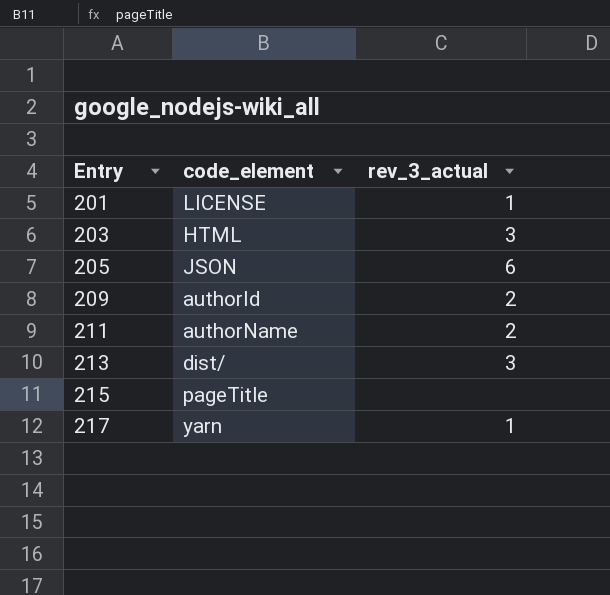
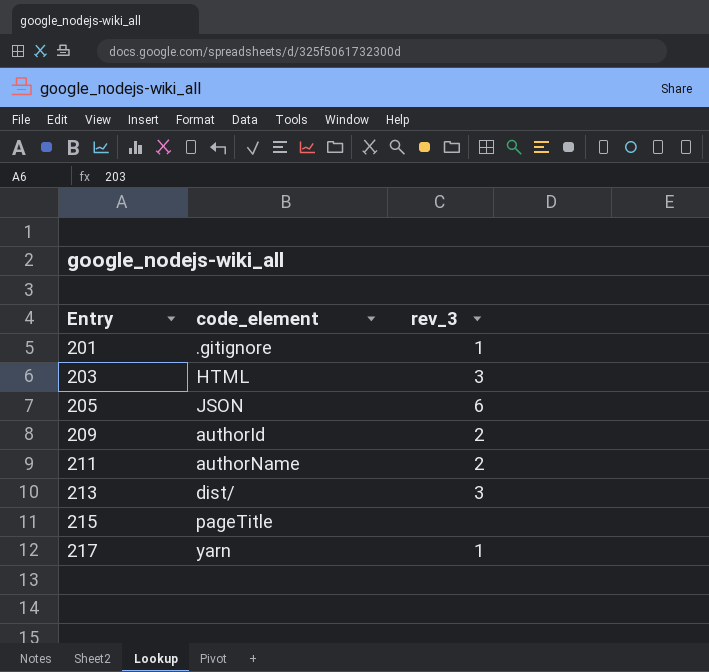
column name: rev_3_actual -> rev_3
201 | code_element: LICENSE -> .gitignore

